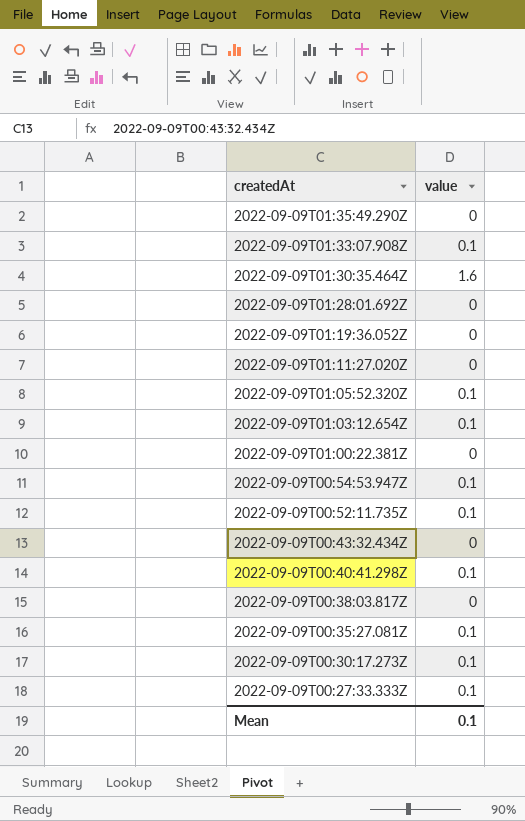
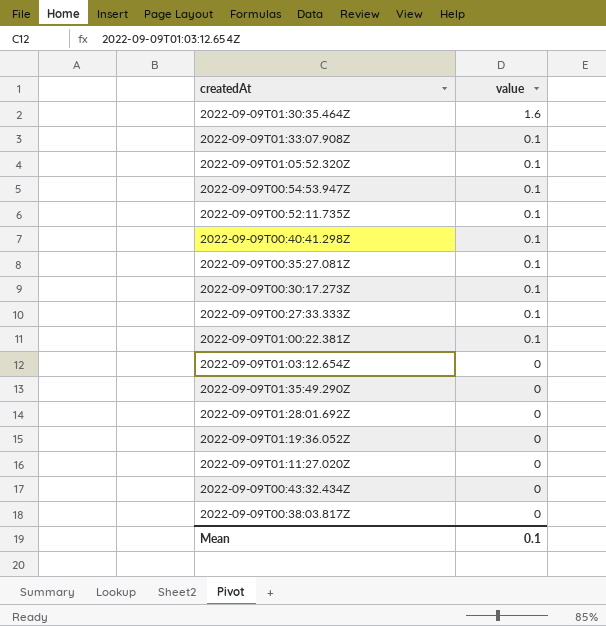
row order: createdAt descending -> value descending
2022-09-09T01:00:22.381Z | value: 0 -> 0.1
2022-09-09T01:03:12.654Z | value: 0.1 -> 0

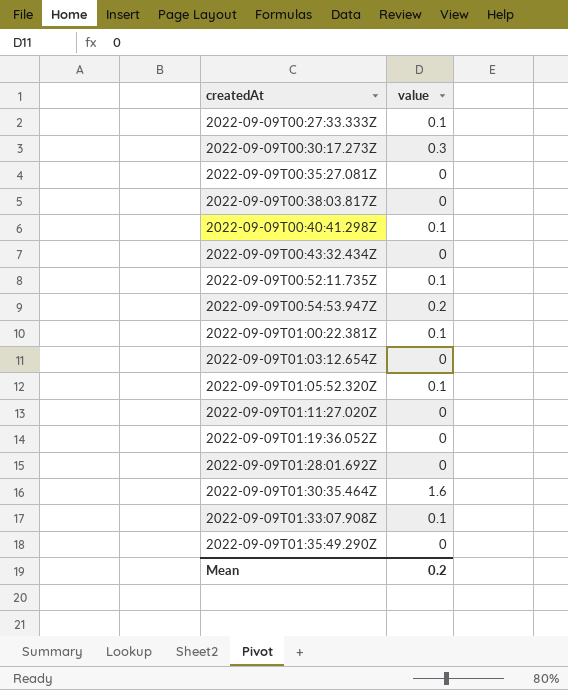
row order: value descending -> createdAt ascending
2022-09-09T00:30:17.273Z | value: 0.1 -> 0.3
2022-09-09T00:35:27.081Z | value: 0.1 -> 0
2022-09-09T00:54:53.947Z | value: 0.1 -> 0.2
Mean | value: 0.1 -> 0.2

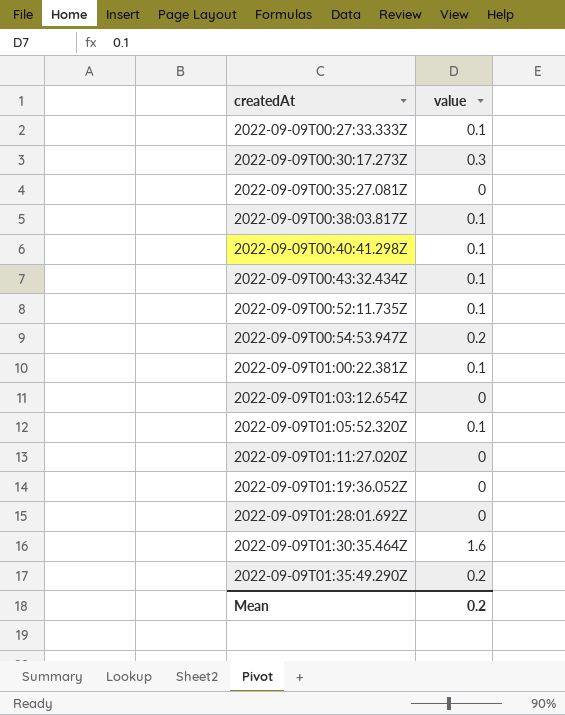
row 2022-09-09T01:33:07.908Z: 0.1 -> none
2022-09-09T00:38:03.817Z | value: 0 -> 0.1
2022-09-09T00:43:32.434Z | value: 0 -> 0.1
2022-09-09T01:35:49.290Z | value: 0 -> 0.2

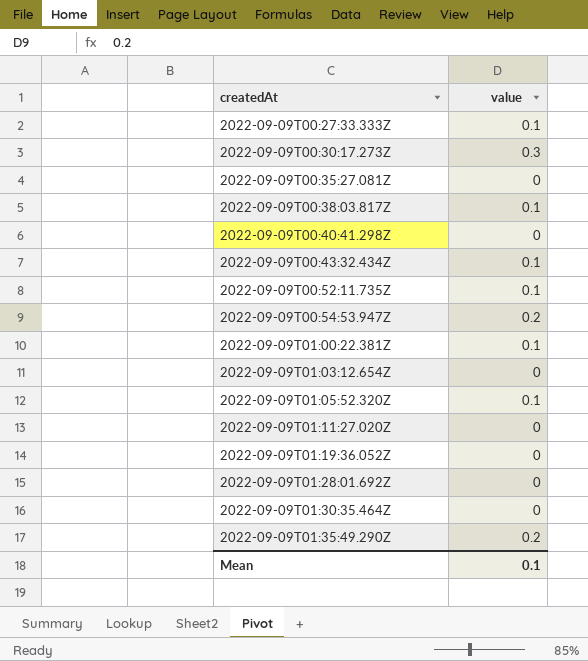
2022-09-09T00:40:41.298Z | value: 0.1 -> 0
2022-09-09T01:30:35.464Z | value: 1.6 -> 0
Mean | value: 0.2 -> 0.1

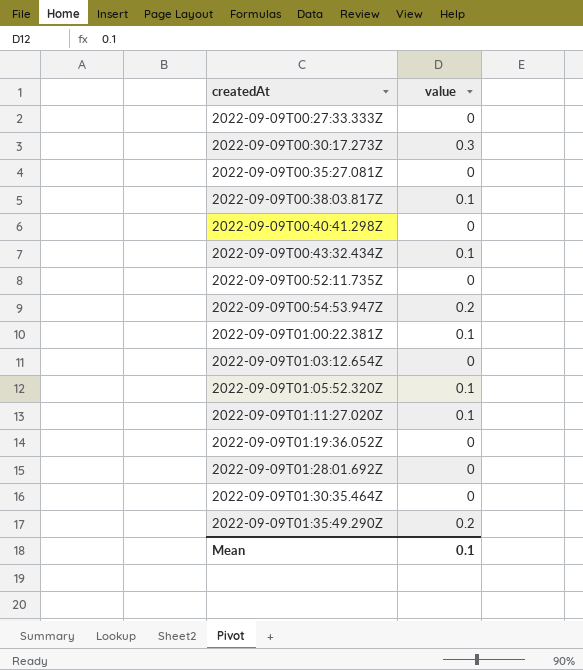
2022-09-09T00:27:33.333Z | value: 0.1 -> 0
2022-09-09T00:52:11.735Z | value: 0.1 -> 0
2022-09-09T01:11:27.020Z | value: 0 -> 0.1

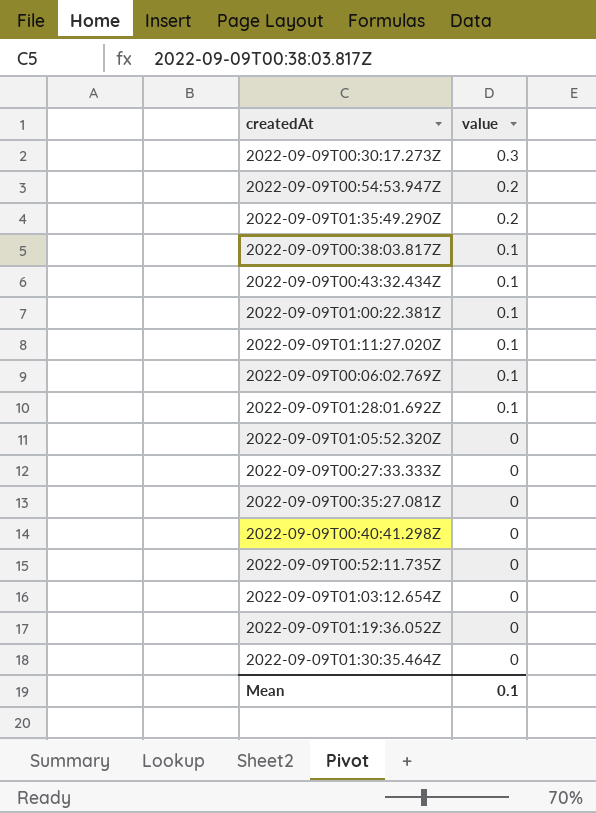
row order: createdAt ascending -> value descending
row 2022-09-09T00:06:02.769Z: none -> 0.1
2022-09-09T01:28:01.692Z | value: 0 -> 0.1
2022-09-09T01:05:52.320Z | value: 0.1 -> 0

